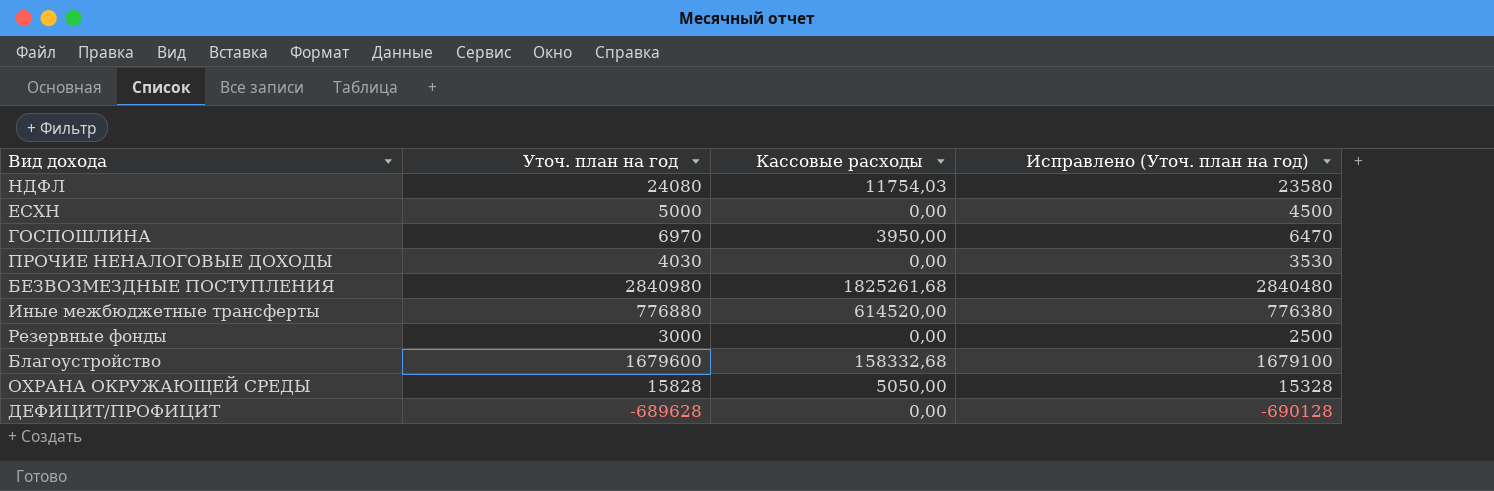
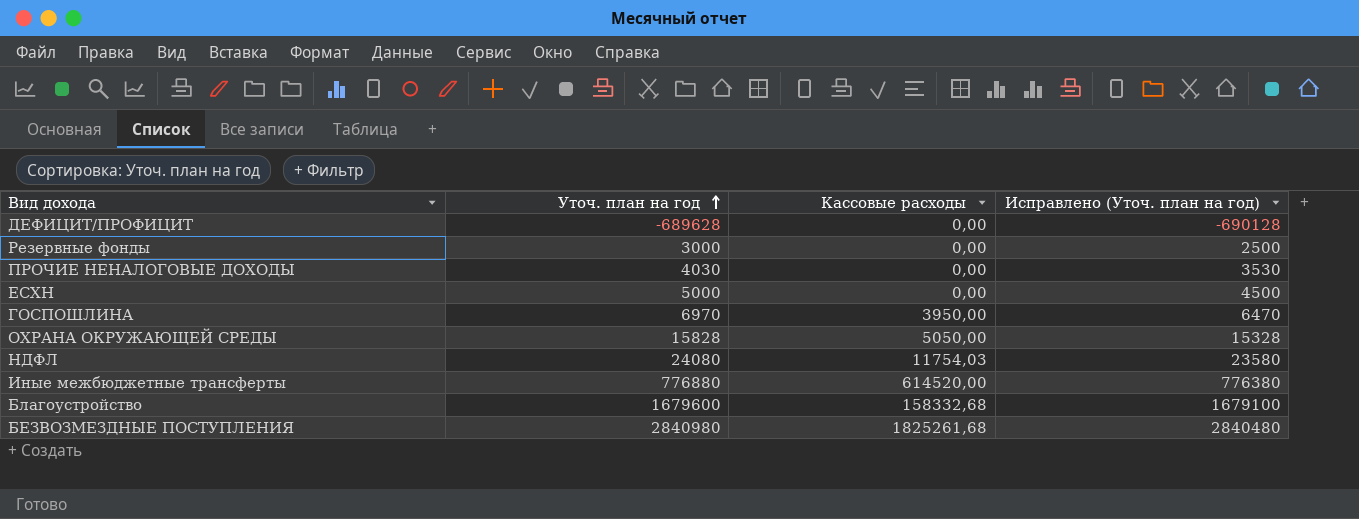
row order: none -> Уточ. план на год ascending

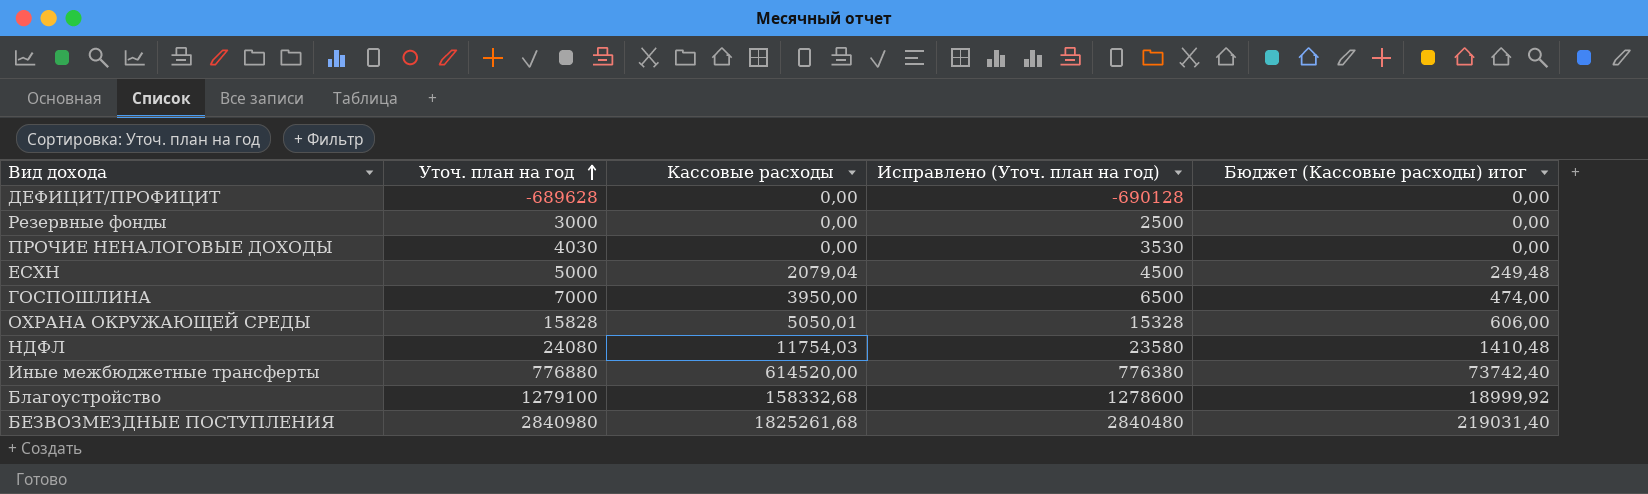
column Бюджет (Кассовые расходы) итог | formula: none -> [Кассовые расходы] * 0,12
ЕСХН | Кассовые расходы: 0,00 -> 2079,04
ГОСПОШЛИНА | Уточ. план на год: 6970 -> 7000
ГОСПОШЛИНА | Исправлено (Уточ. план на год): 6470 -> 6500
ОХРАНА ОКРУЖАЮЩЕЙ СРЕДЫ | Кассовые расходы: 5050,00 -> 5050,01
Благоустройство | Уточ. план на год: 1679600 -> 1279100
Благоустройство | Исправлено (Уточ. план на год): 1679100 -> 1278600

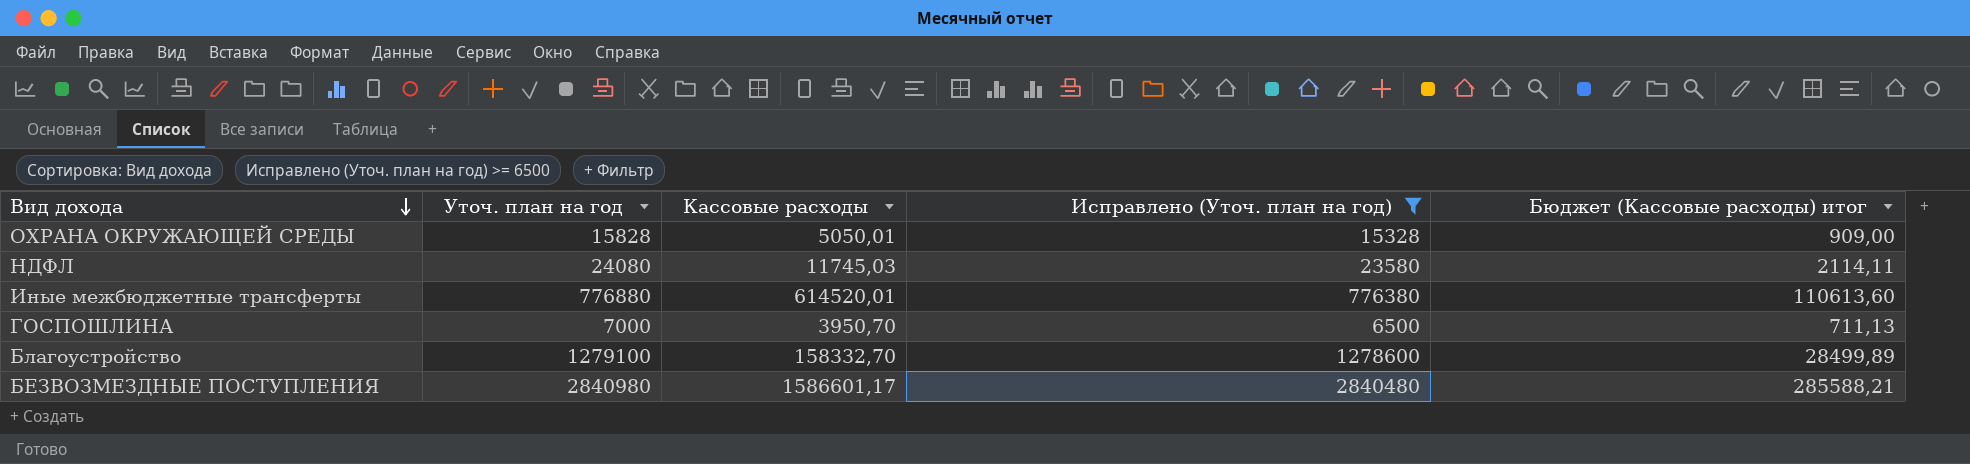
filter: none -> Исправлено (Уточ. план на год) >= 6500
row order: Уточ. план на год ascending -> Вид дохода descending
column Бюджет (Кассовые расходы) итог | formula: [Кассовые расходы] * 0,12 -> [Кассовые расходы] * 0,18
НДФЛ | Кассовые расходы: 11754,03 -> 11745,03
Иные межбюджетные трансферты | Кассовые расходы: 614520,00 -> 614520,01
ГОСПОШЛИНА | Кассовые расходы: 3950,00 -> 3950,70
Благоустройство | Кассовые расходы: 158332,68 -> 158332,70
БЕЗВОЗМЕЗДНЫЕ ПОСТУПЛЕНИЯ | Кассовые расходы: 1825261,68 -> 1586601,17

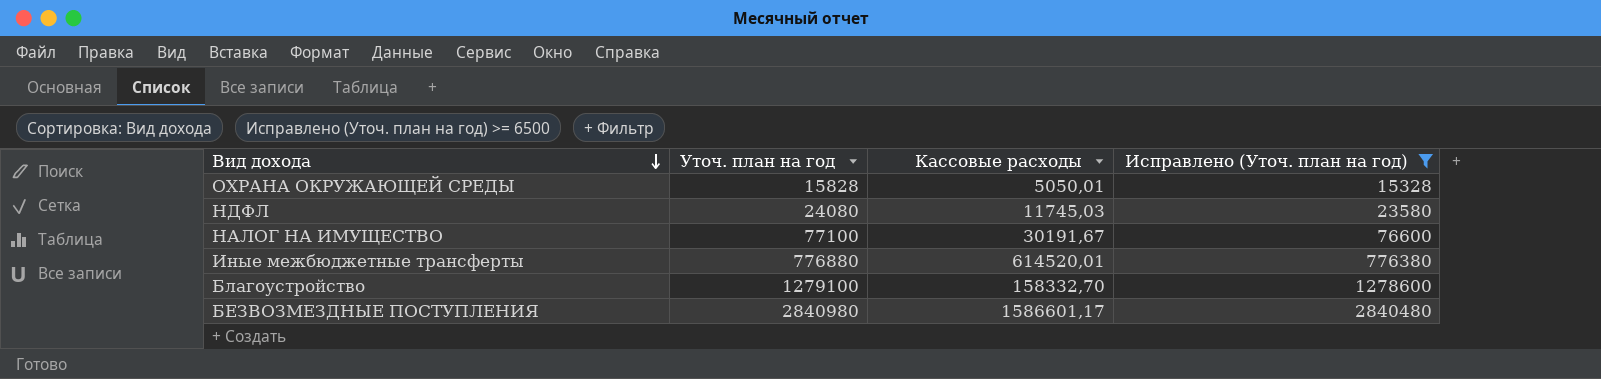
column Бюджет (Кассовые расходы) итог | formula: [Кассовые расходы] * 0,18 -> none
row ГОСПОШЛИНА: 7000 | 3950,70 | 6500 | 711,13 -> none
row НАЛОГ НА ИМУЩЕСТВО: none -> 77100 | 30191,67 | 76600

